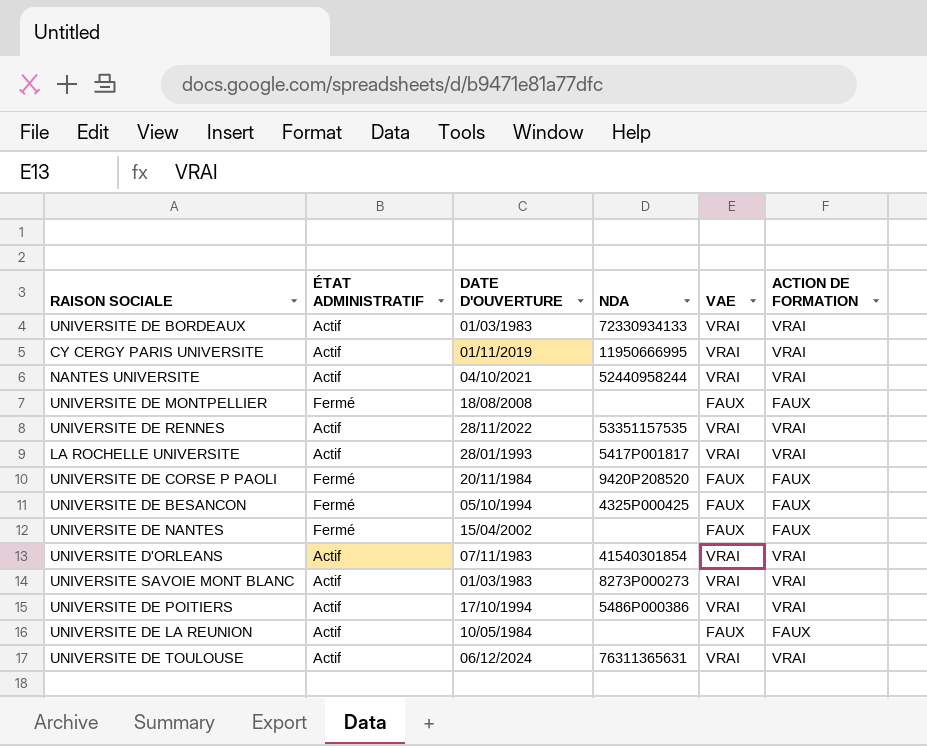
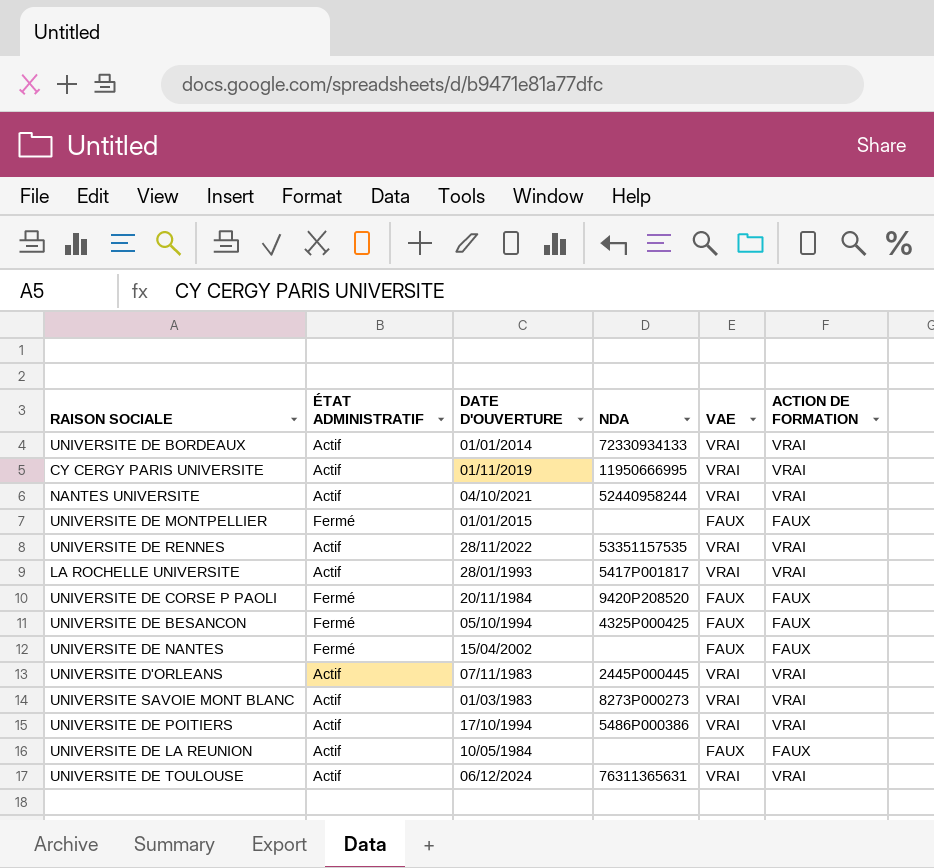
UNIVERSITE DE BORDEAUX | DATE D'OUVERTURE: 01/03/1983 -> 01/01/2014
UNIVERSITE DE MONTPELLIER | DATE D'OUVERTURE: 18/08/2008 -> 01/01/2015
UNIVERSITE D'ORLEANS | NDA: 41540301854 -> 2445P000445

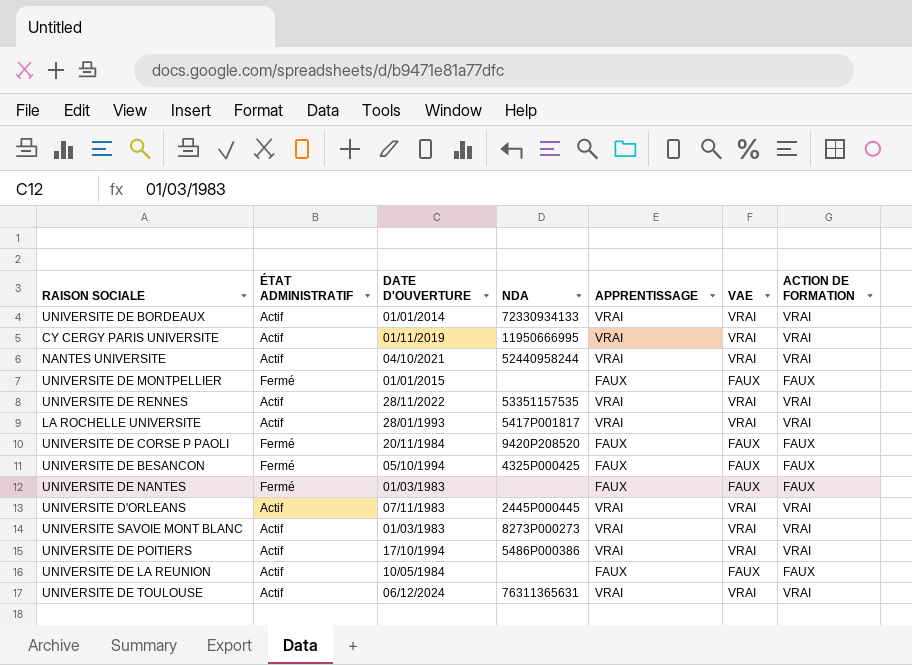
column APPRENTISSAGE | position: none -> 5
UNIVERSITE DE NANTES | DATE D'OUVERTURE: 15/04/2002 -> 01/03/1983

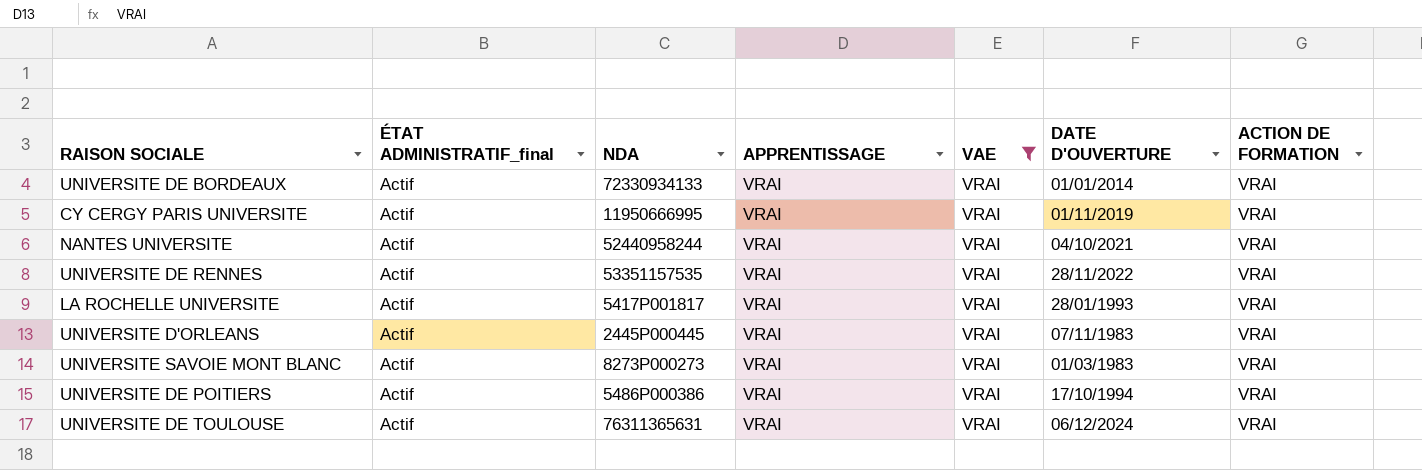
filter: none -> VAE = VRAI
column name: ÉTAT ADMINISTRATIF -> ÉTAT ADMINISTRATIF_final
column DATE D'OUVERTURE | position: 3 -> 6

